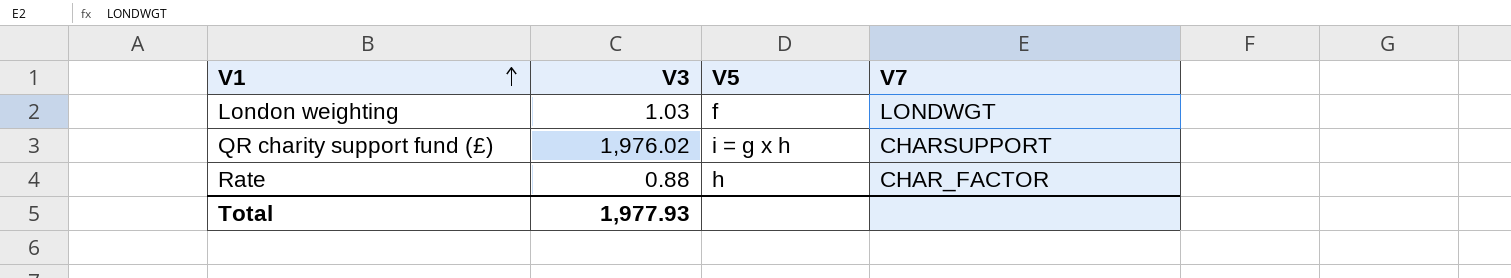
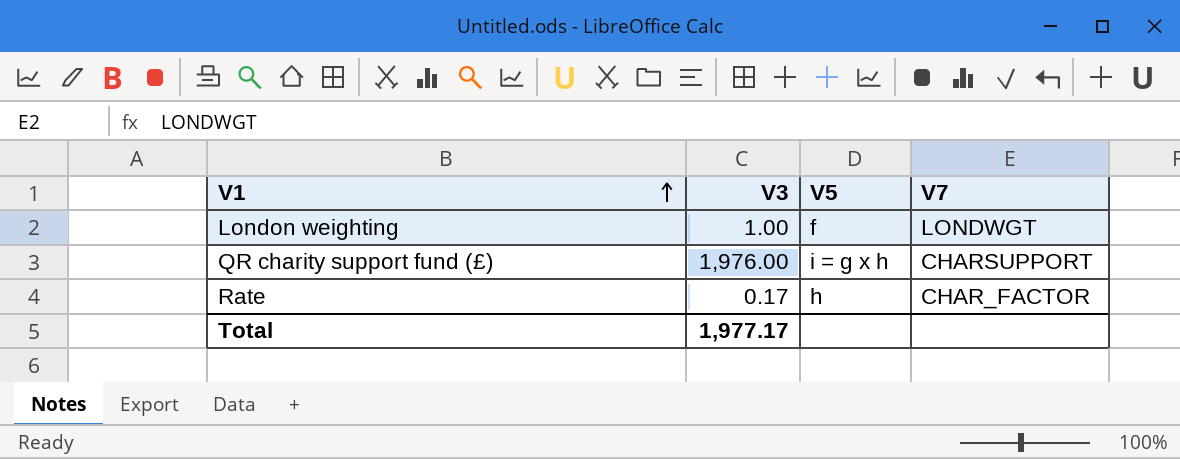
London weighting | V3: 1.03 -> 1.00
QR charity support fund (£) | V3: 1,976.02 -> 1,976.00
Rate | V3: 0.88 -> 0.17
Total | V3: 1,977.93 -> 1,977.17

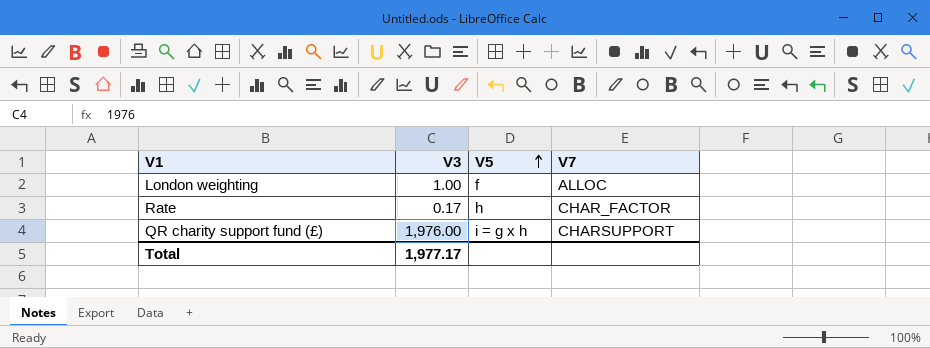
row order: V1 ascending -> V5 ascending
London weighting | V7: LONDWGT -> ALLOC

